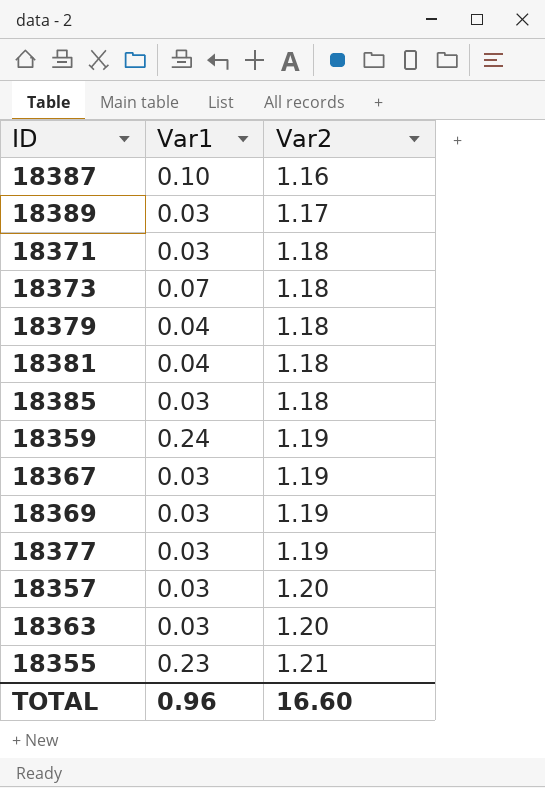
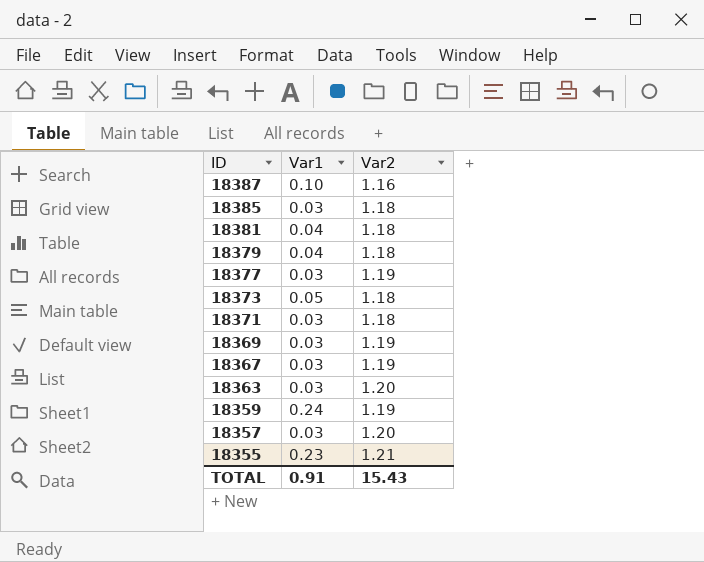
row order: Var2 ascending -> ID descending
row 18389: 0.03 | 1.17 -> none
18373 | Var1: 0.07 -> 0.05
TOTAL | Var1: 0.96 -> 0.91
TOTAL | Var2: 16.60 -> 15.43

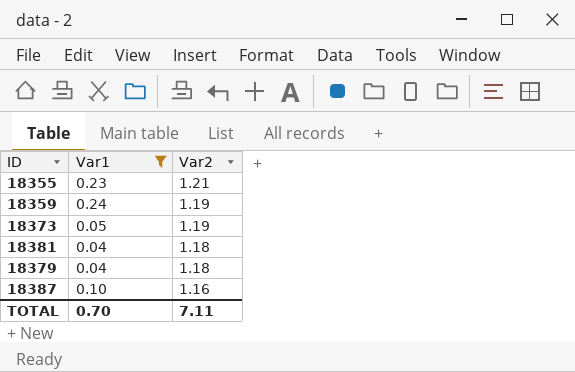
filter: none -> Var1 != 0.03
row order: ID descending -> Var2 descending
18373 | Var2: 1.18 -> 1.19
TOTAL | Var1: 0.91 -> 0.70
TOTAL | Var2: 15.43 -> 7.11

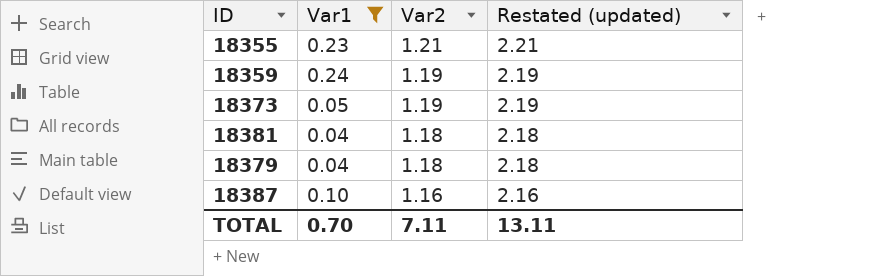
column Restated (updated) | formula: none -> [Var2] + 1

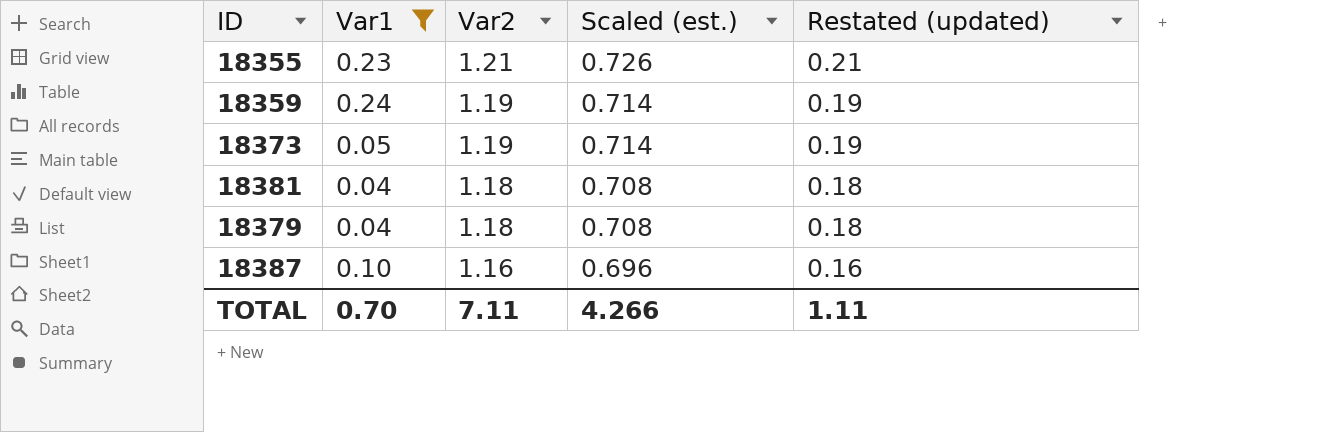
column Scaled (est.) | formula: none -> [Var2] * 0.6
column Restated (updated) | formula: [Var2] + 1 -> [Var2] - 1
TOTAL | Restated (updated): 13.11 -> 1.11

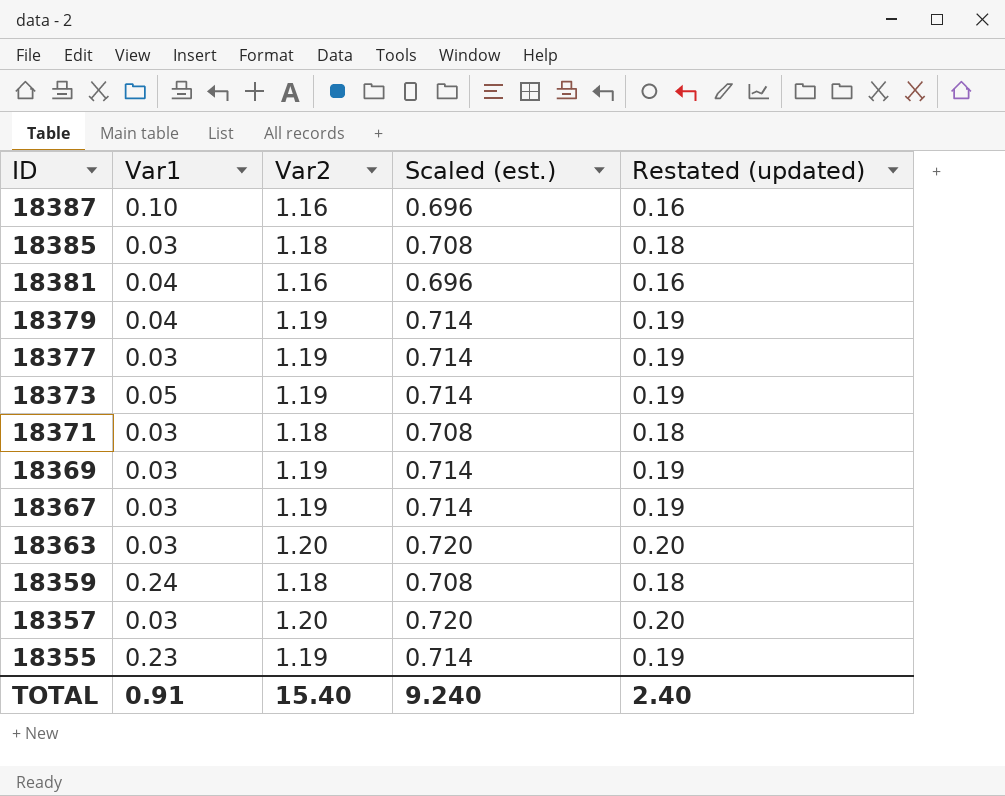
filter: Var1 != 0.03 -> none
row order: Var2 descending -> ID descending
18381 | Var2: 1.18 -> 1.16
18381 | Scaled (est.): 0.708 -> 0.696
18381 | Restated (updated): 0.18 -> 0.16
18379 | Var2: 1.18 -> 1.19
18379 | Scaled (est.): 0.708 -> 0.714
18379 | Restated (updated): 0.18 -> 0.19
18359 | Var2: 1.19 -> 1.18
18359 | Scaled (est.): 0.714 -> 0.708
18359 | Restated (updated): 0.19 -> 0.18
18355 | Var2: 1.21 -> 1.19
18355 | Scaled (est.): 0.726 -> 0.714
18355 | Restated (updated): 0.21 -> 0.19
TOTAL | Var1: 0.70 -> 0.91
TOTAL | Var2: 7.11 -> 15.40
TOTAL | Scaled (est.): 4.266 -> 9.240
TOTAL | Restated (updated): 1.11 -> 2.40

